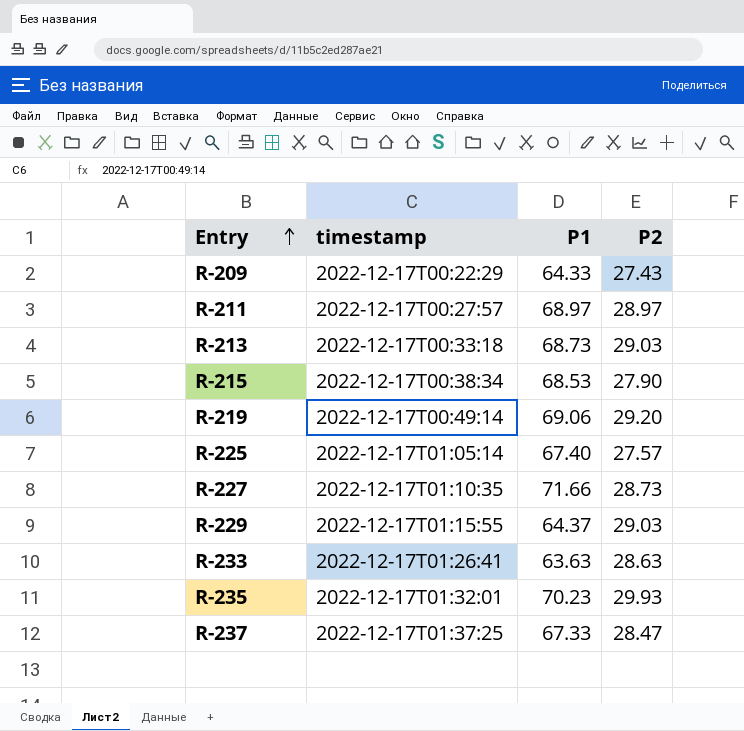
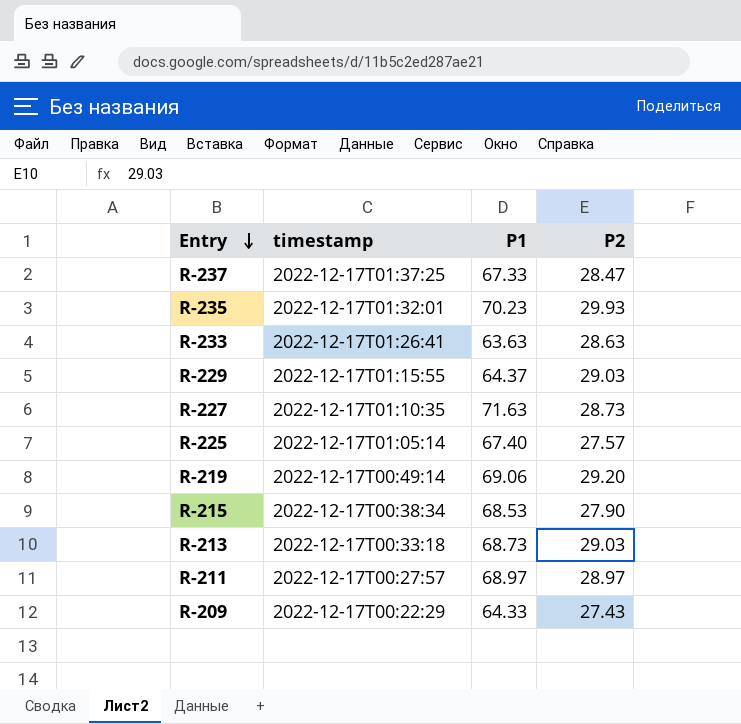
row order: Entry ascending -> Entry descending
R-227 | P1: 71.66 -> 71.63

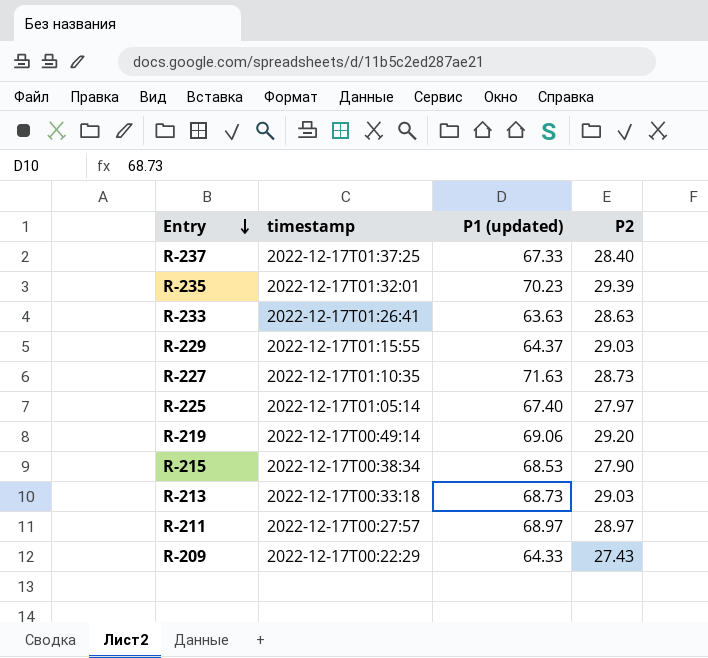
column name: P1 -> P1 (updated)
R-237 | P2: 28.47 -> 28.40
R-235 | P2: 29.93 -> 29.39
R-225 | P2: 27.57 -> 27.97

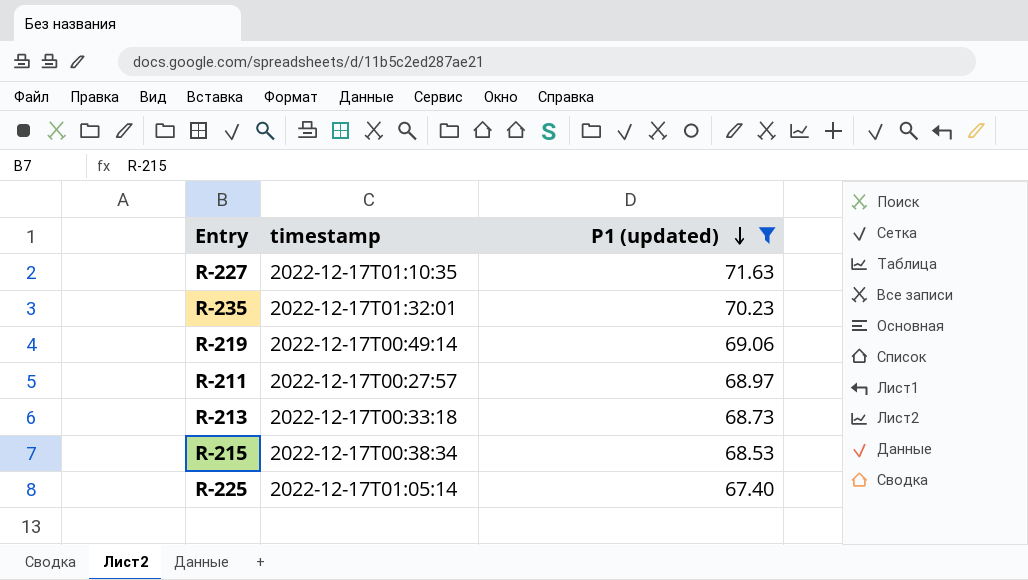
filter: none -> P1 (updated) >= 67.40
row order: Entry descending -> P1 (updated) descending
column P2 | position: 4 -> none

